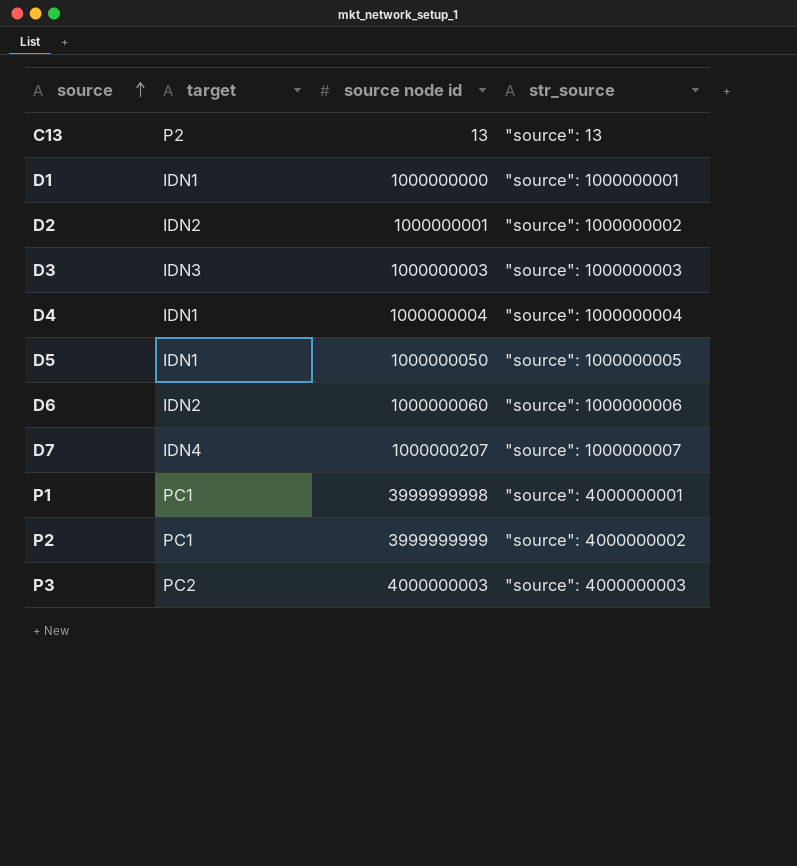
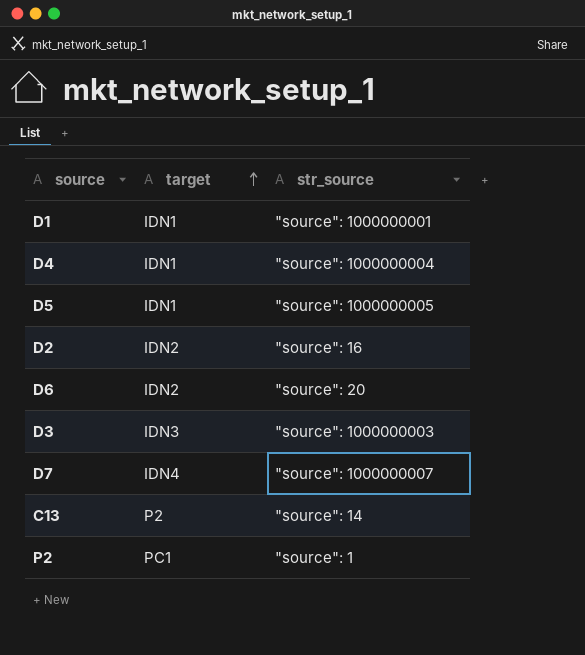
row order: source ascending -> target ascending
column source node id | position: 3 -> none
row P1: PC1 | 3999999998 | "source": 4000000001 -> none
row P3: PC2 | 4000000003 | "source": 4000000003 -> none
D2 | str_source: "source": 1000000002 -> "source": 16
D6 | str_source: "source": 1000000006 -> "source": 20
C13 | str_source: "source": 13 -> "source": 14
P2 | str_source: "source": 4000000002 -> "source": 1

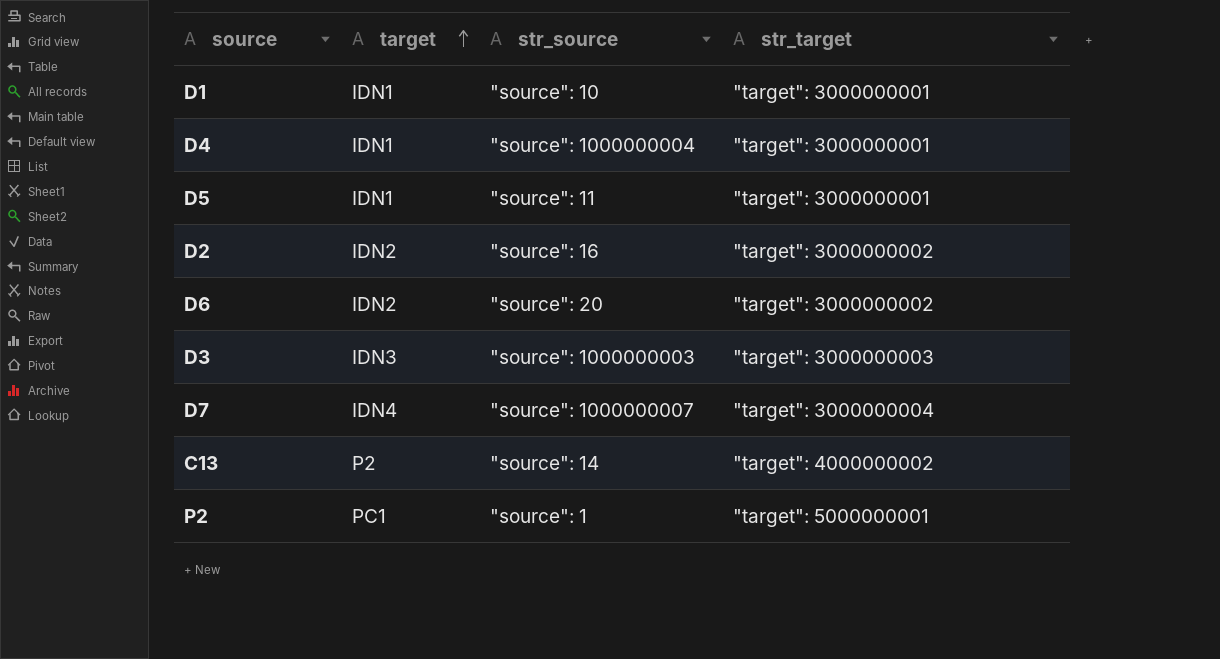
column str_target | position: none -> 4
D1 | str_source: "source": 1000000001 -> "source": 10
D5 | str_source: "source": 1000000005 -> "source": 11

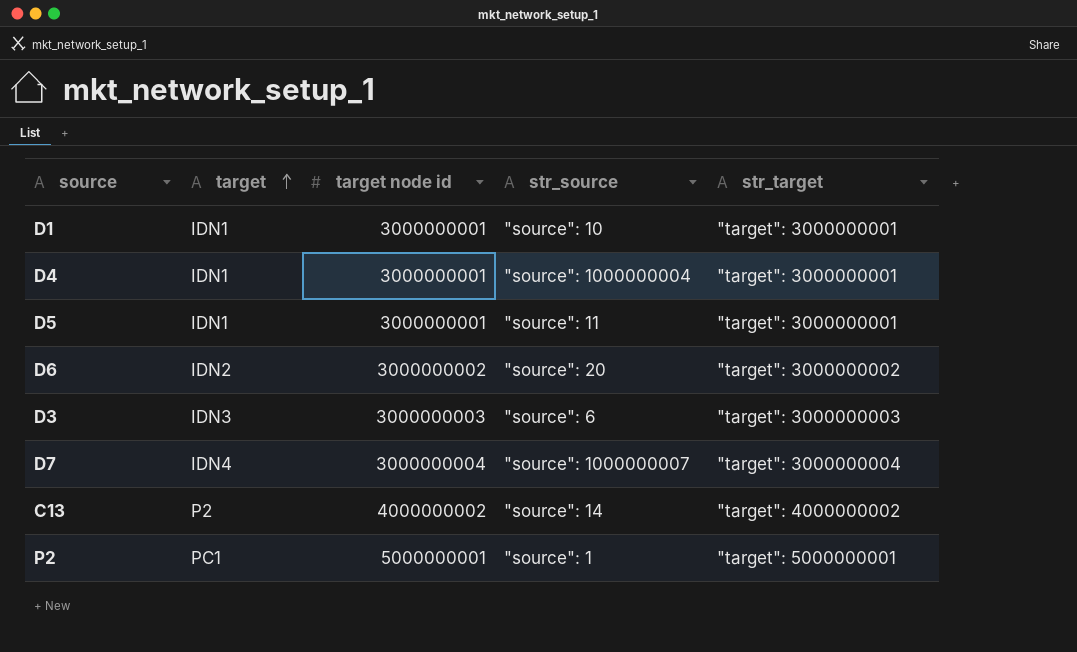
column target node id | position: none -> 3
row D2: IDN2 | "source": 16 | "target": 3000000002 -> none
D3 | str_source: "source": 1000000003 -> "source": 6

